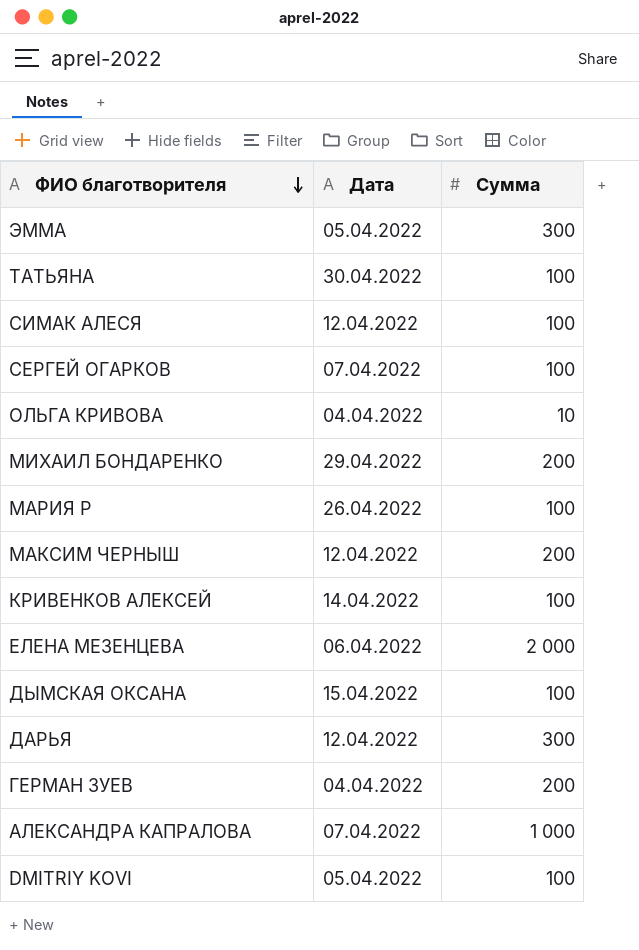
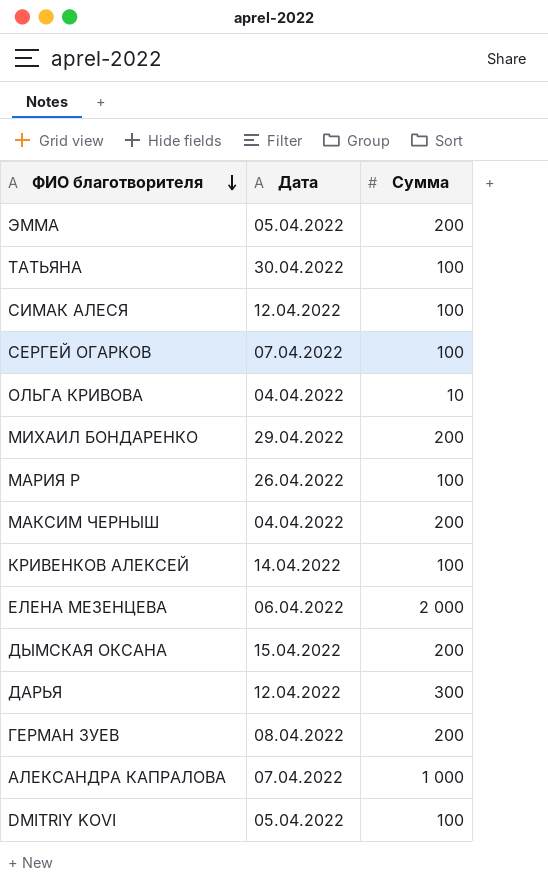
ЭММА | Сумма: 300 -> 200
МАКСИМ ЧЕРНЫШ | Дата: 12.04.2022 -> 04.04.2022
ДЫМСКАЯ ОКСАНА | Сумма: 100 -> 200
ГЕРМАН ЗУЕВ | Дата: 04.04.2022 -> 08.04.2022

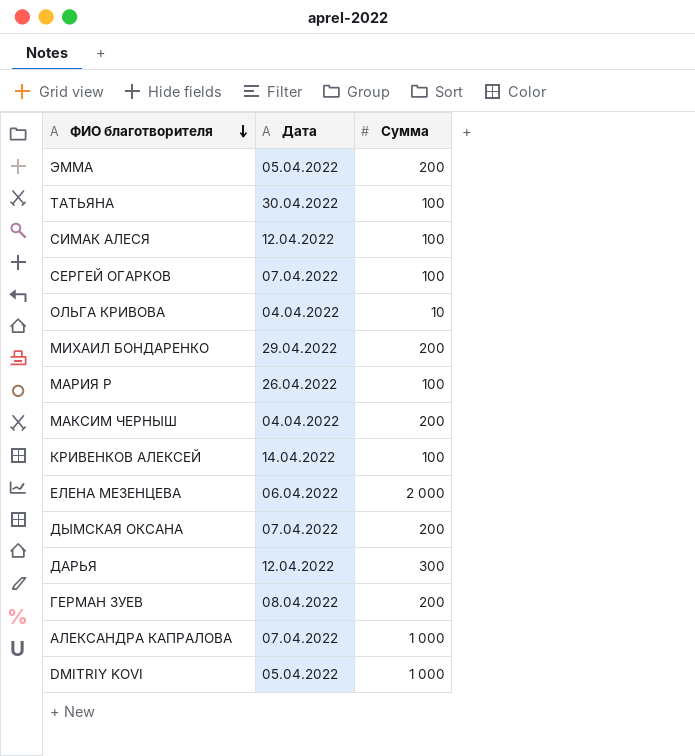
ДЫМСКАЯ ОКСАНА | Дата: 15.04.2022 -> 07.04.2022
DMITRIY KOVI | Сумма: 100 -> 1 000

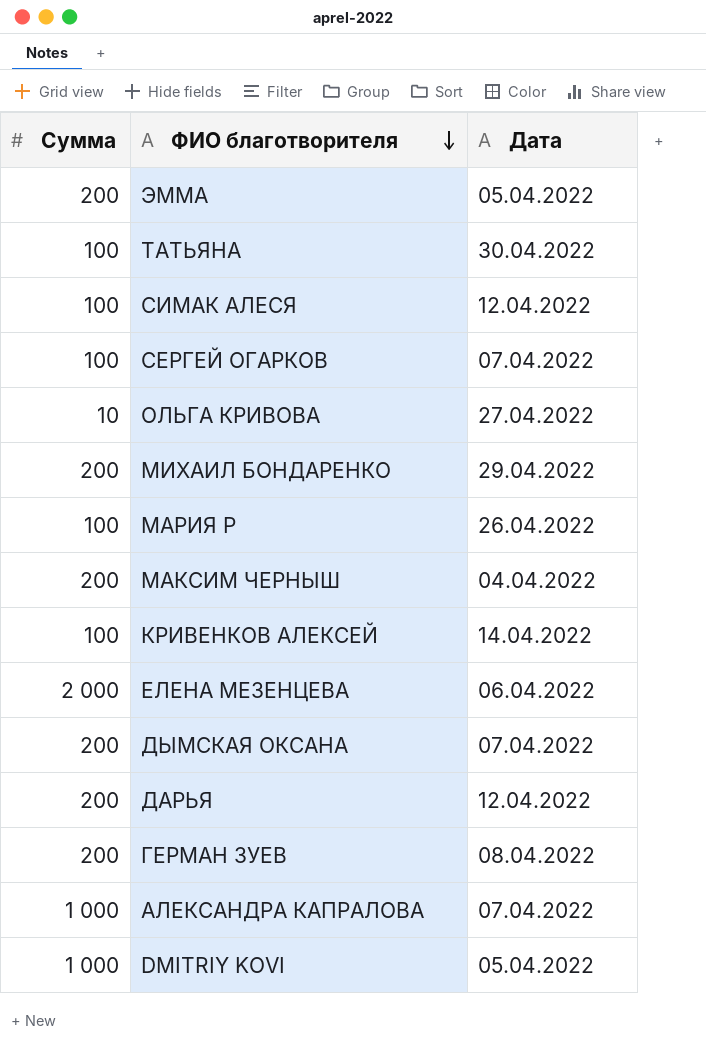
column Сумма | position: 3 -> 1
ОЛЬГА КРИВОВА | Дата: 04.04.2022 -> 27.04.2022
ДАРЬЯ | Сумма: 300 -> 200

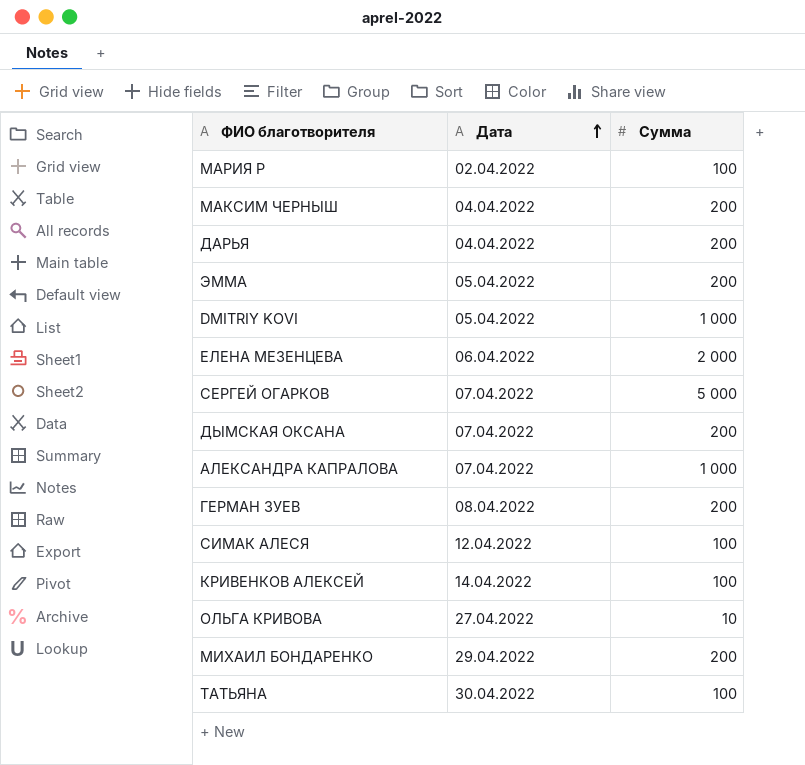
row order: ФИО благотворителя descending -> Дата ascending
column Сумма | position: 1 -> 3
МАРИЯ Р | Дата: 26.04.2022 -> 02.04.2022
ДАРЬЯ | Дата: 12.04.2022 -> 04.04.2022
СЕРГЕЙ ОГАРКОВ | Сумма: 100 -> 5 000

